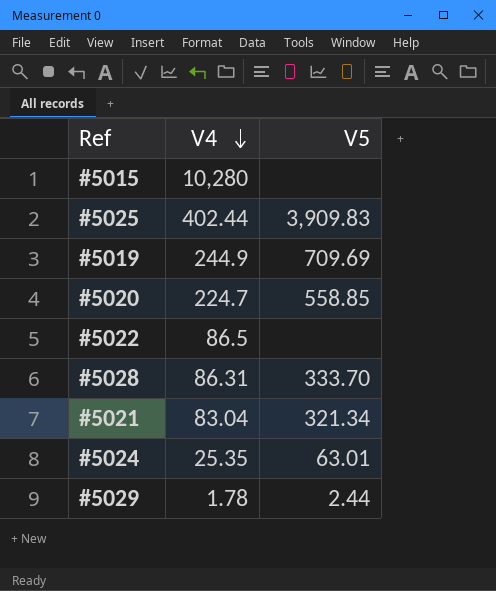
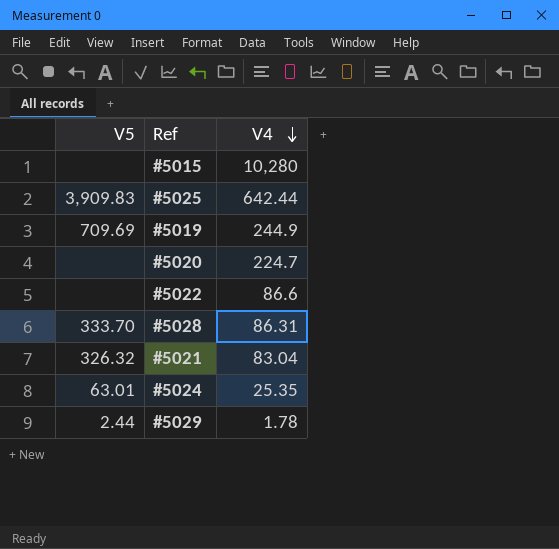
column V5 | position: 3 -> 1
#5025 | V4: 402.44 -> 642.44
#5020 | V5: 558.85 -> none
#5022 | V4: 86.5 -> 86.6
#5021 | V5: 321.34 -> 326.32

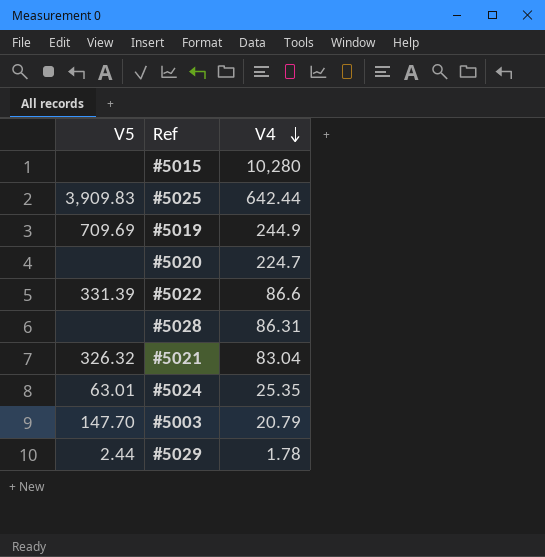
#5022 | V5: none -> 331.39
#5028 | V5: 333.70 -> none
row #5003: none -> 147.70 | 20.79

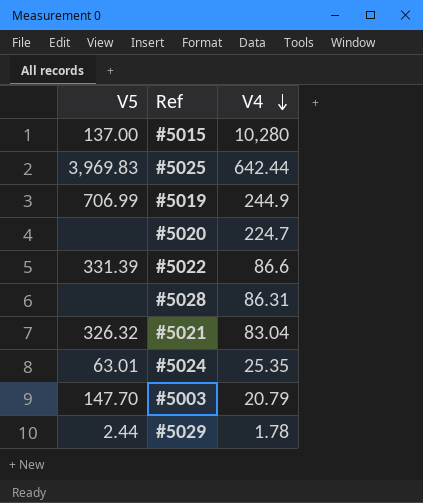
#5015 | V5: none -> 137.00
#5025 | V5: 3,909.83 -> 3,969.83
#5019 | V5: 709.69 -> 706.99

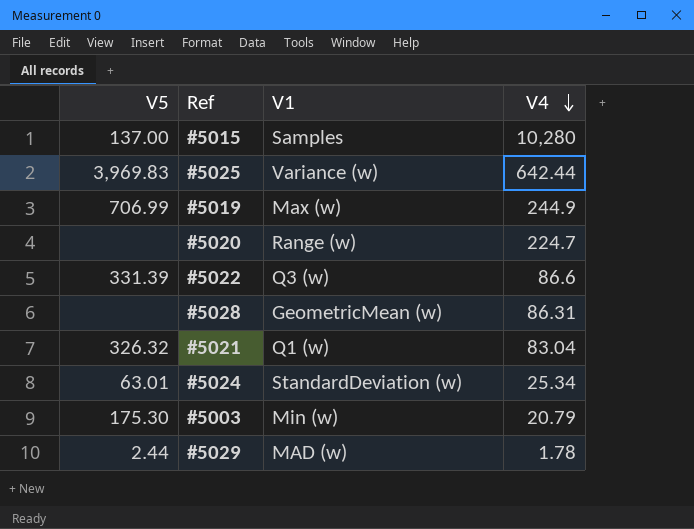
column V1 | position: none -> 3
#5024 | V4: 25.35 -> 25.34
#5003 | V5: 147.70 -> 175.30

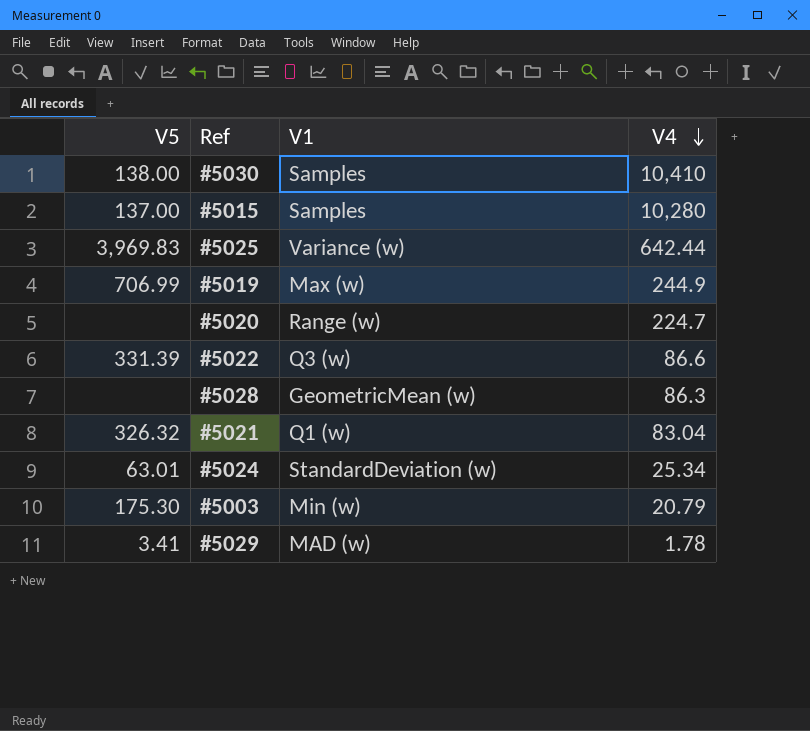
row #5030: none -> 138.00 | Samples | 10,410
#5028 | V4: 86.31 -> 86.3
#5029 | V5: 2.44 -> 3.41

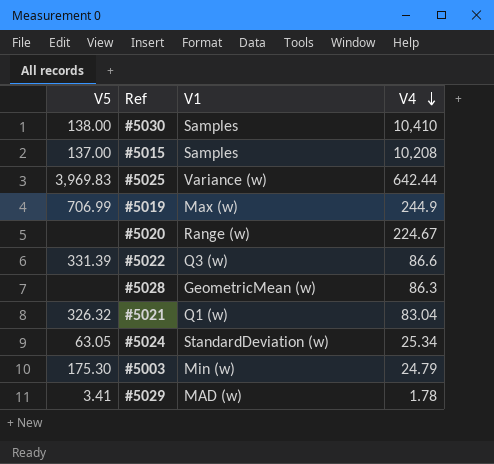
#5015 | V4: 10,280 -> 10,208
#5020 | V4: 224.7 -> 224.67
#5024 | V5: 63.01 -> 63.05
#5003 | V4: 20.79 -> 24.79

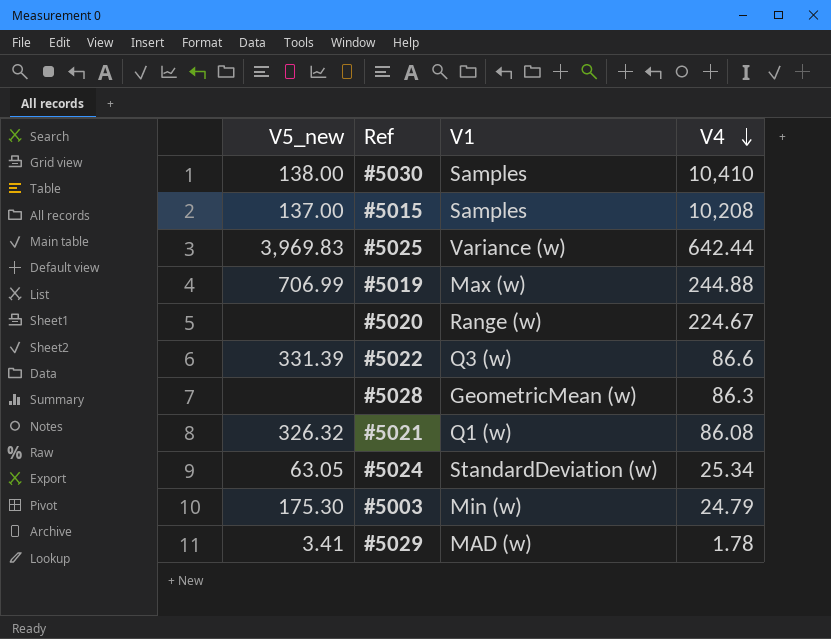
column name: V5 -> V5_new
#5019 | V4: 244.9 -> 244.88
#5021 | V4: 83.04 -> 86.08

